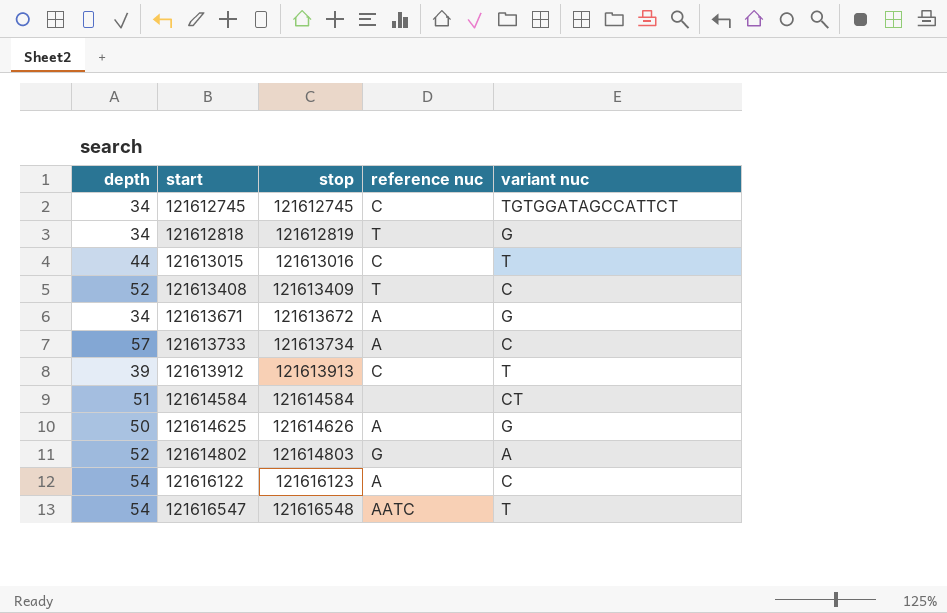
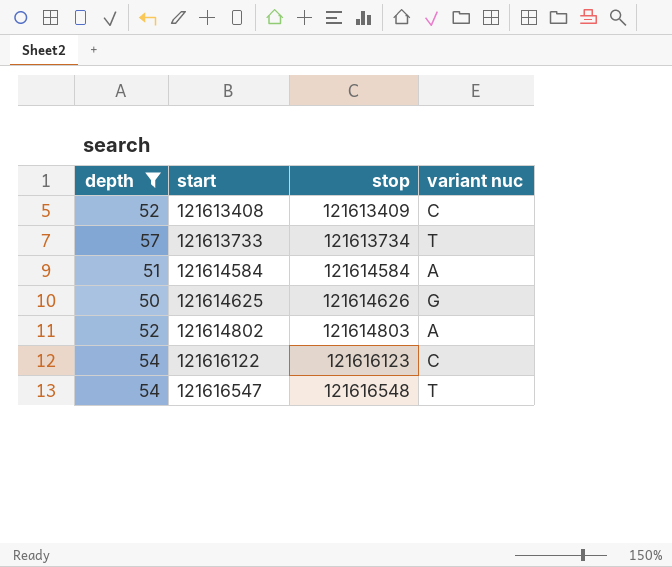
filter: none -> depth >= 50
column reference nuc | position: 4 -> none
121613733 | variant nuc: C -> T
121614584 | variant nuc: CT -> A

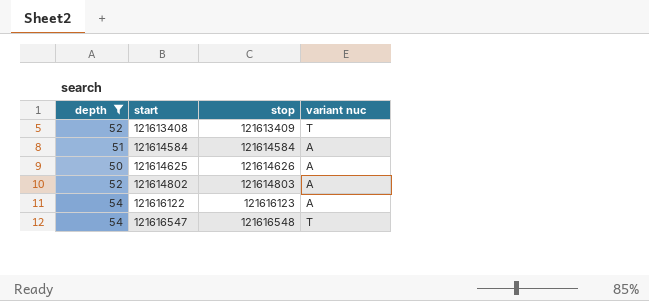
row 121613733: 57 | 121613734 | T -> none
121613408 | variant nuc: C -> T
121614625 | variant nuc: G -> A
121616122 | variant nuc: C -> A

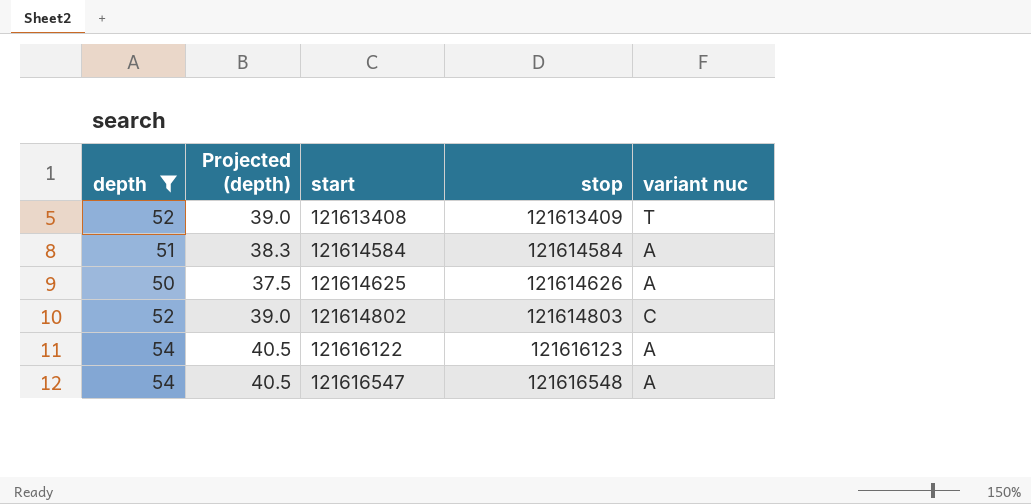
column Projected (depth) | formula: none -> [depth] * 0.75
121614802 | variant nuc: A -> C
121616547 | variant nuc: T -> A

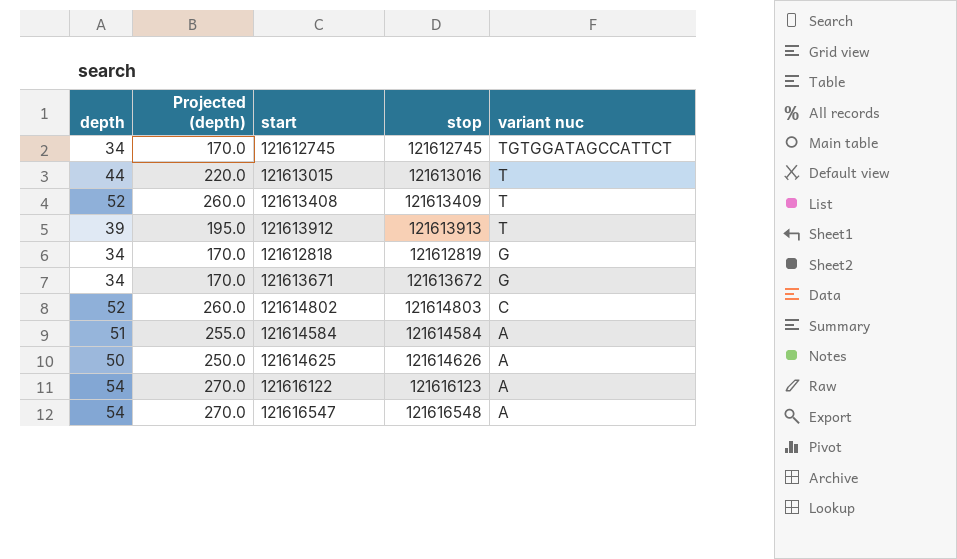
filter: depth >= 50 -> none
row order: start ascending -> variant nuc descending
column Projected (depth) | formula: [depth] * 0.75 -> [depth] * 5

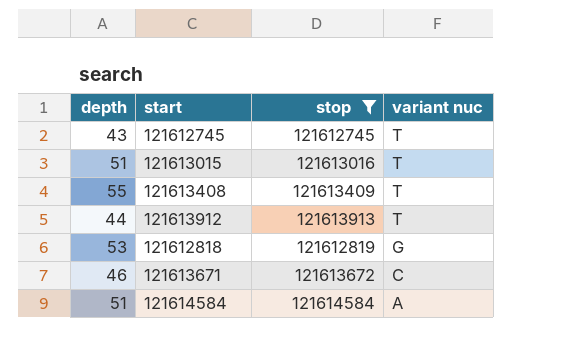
filter: none -> stop <= 121614584
column Projected (depth) | formula: [depth] * 5 -> none
121612745 | depth: 34 -> 43
121612745 | variant nuc: TGTGGATAGCCATTCT -> T
121613015 | depth: 44 -> 51
121613408 | depth: 52 -> 55
121613912 | depth: 39 -> 44
121612818 | depth: 34 -> 53
121613671 | depth: 34 -> 46
121613671 | variant nuc: G -> C

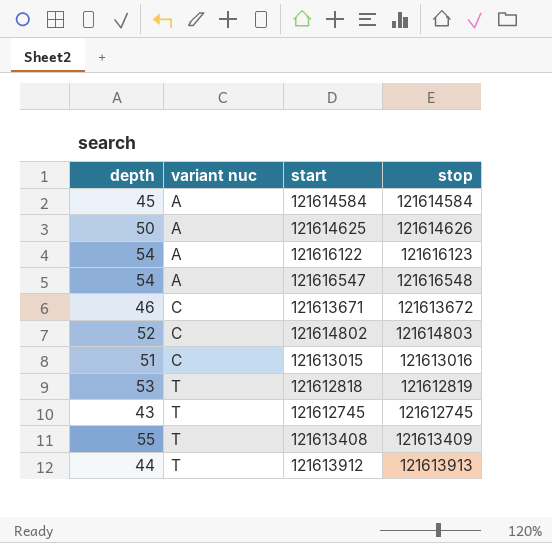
filter: stop <= 121614584 -> none
row order: variant nuc descending -> variant nuc ascending
column variant nuc | position: 4 -> 2
121614584 | depth: 51 -> 45
121613015 | variant nuc: T -> C
121612818 | variant nuc: G -> T

